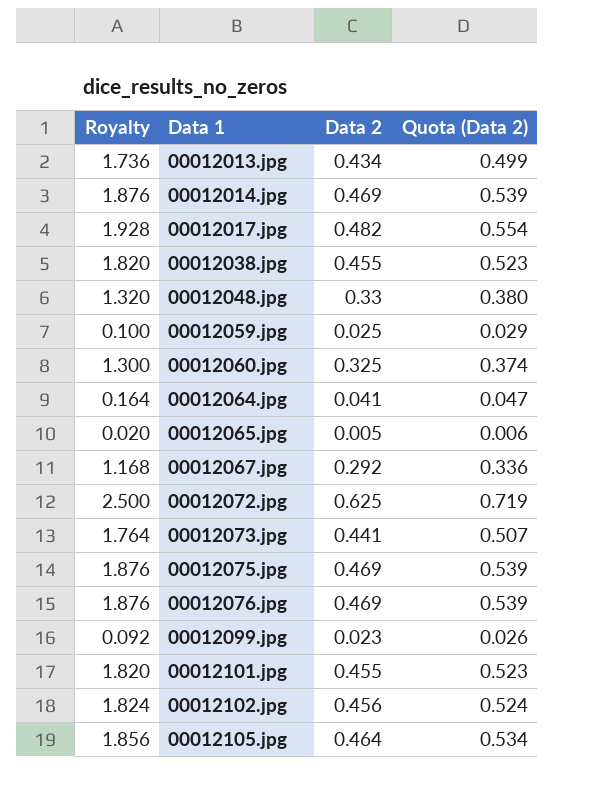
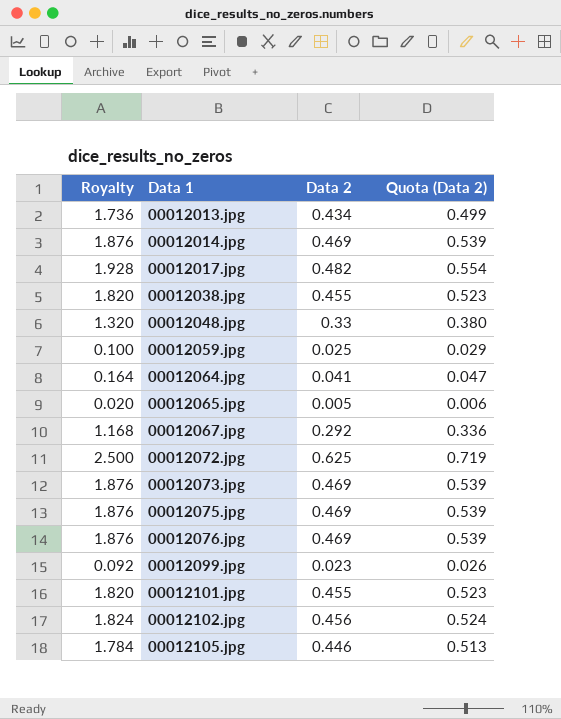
row 00012060.jpg: 1.300 | 0.325 | 0.374 -> none
00012073.jpg | Royalty: 1.764 -> 1.876
00012073.jpg | Data 2: 0.441 -> 0.469
00012073.jpg | Quota (Data 2): 0.507 -> 0.539
00012105.jpg | Royalty: 1.856 -> 1.784
00012105.jpg | Data 2: 0.464 -> 0.446
00012105.jpg | Quota (Data 2): 0.534 -> 0.513

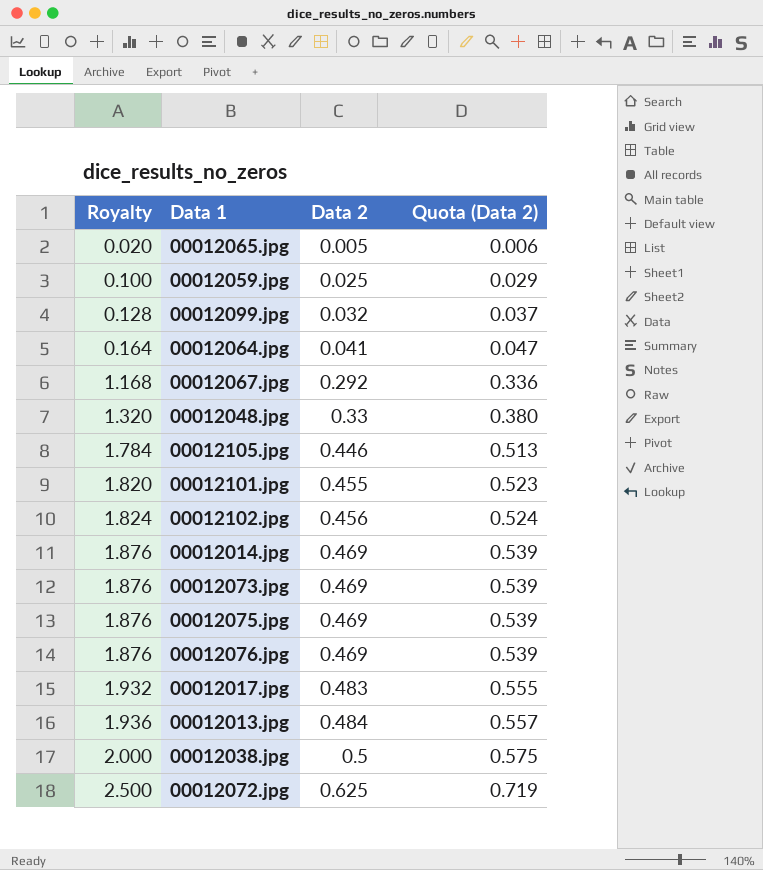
row order: Data 1 ascending -> Royalty ascending
00012099.jpg | Royalty: 0.092 -> 0.128
00012099.jpg | Data 2: 0.023 -> 0.032
00012099.jpg | Quota (Data 2): 0.026 -> 0.037
00012017.jpg | Royalty: 1.928 -> 1.932
00012017.jpg | Data 2: 0.482 -> 0.483
00012017.jpg | Quota (Data 2): 0.554 -> 0.555
00012013.jpg | Royalty: 1.736 -> 1.936
00012013.jpg | Data 2: 0.434 -> 0.484
00012013.jpg | Quota (Data 2): 0.499 -> 0.557
00012038.jpg | Royalty: 1.820 -> 2.000
00012038.jpg | Data 2: 0.455 -> 0.5
00012038.jpg | Quota (Data 2): 0.523 -> 0.575

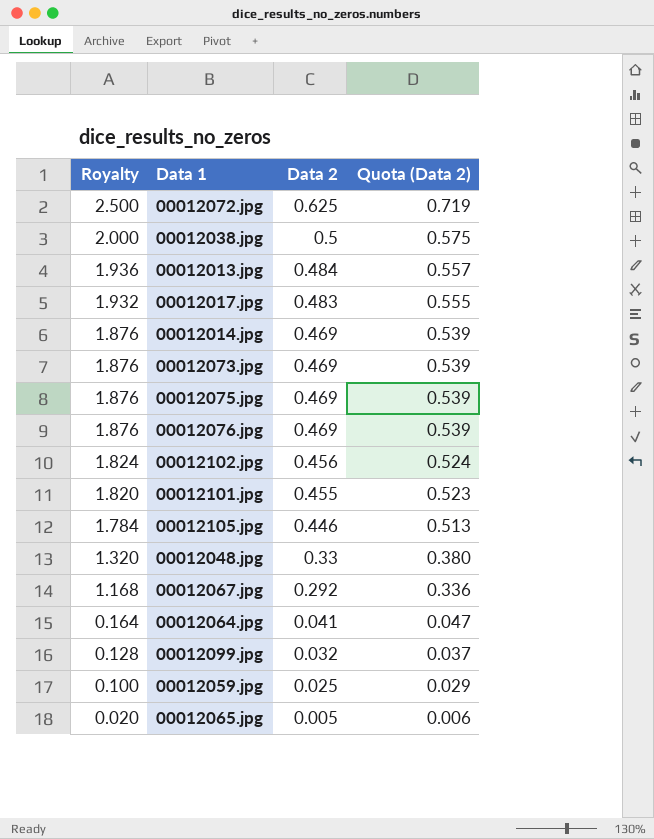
row order: Royalty ascending -> Royalty descending

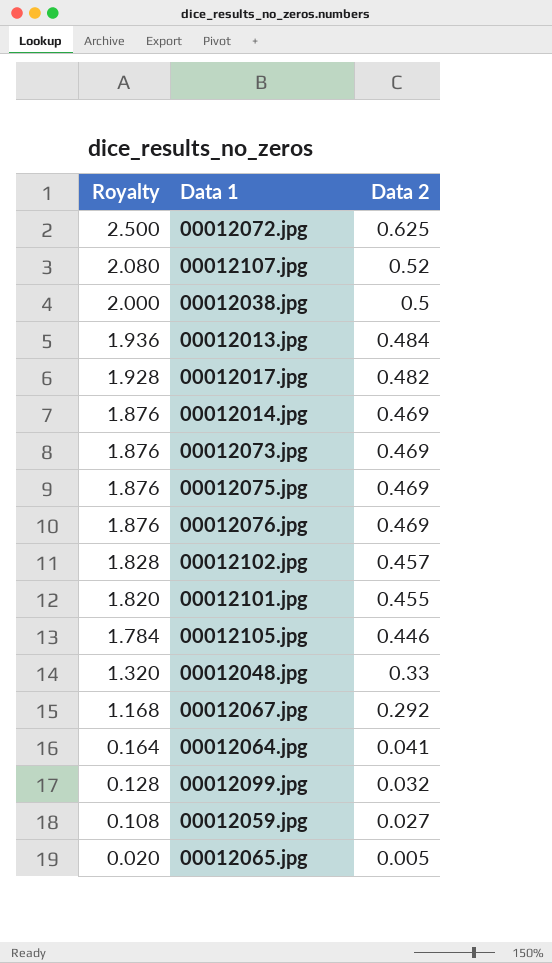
column Quota (Data 2) | formula: [Data 2] * 1.15 -> none
row 00012107.jpg: none -> 2.080 | 0.52
00012017.jpg | Royalty: 1.932 -> 1.928
00012017.jpg | Data 2: 0.483 -> 0.482
00012102.jpg | Royalty: 1.824 -> 1.828
00012102.jpg | Data 2: 0.456 -> 0.457
00012059.jpg | Royalty: 0.100 -> 0.108
00012059.jpg | Data 2: 0.025 -> 0.027

